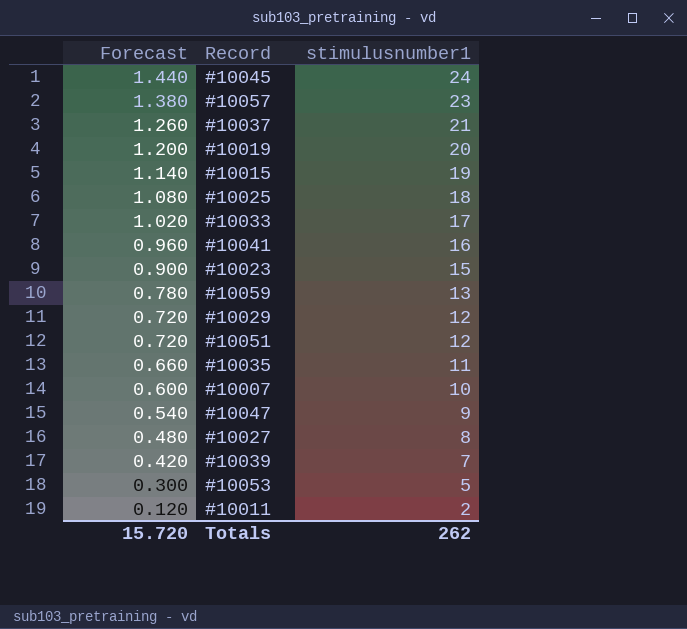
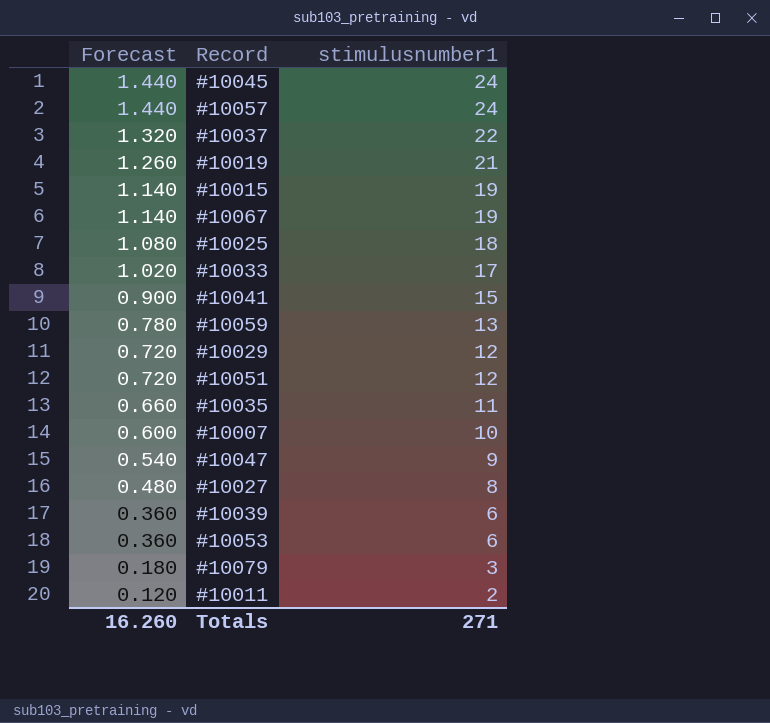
row #10023: 0.900 | 15 -> none
#10057 | Forecast: 1.380 -> 1.440
#10057 | stimulusnumber1: 23 -> 24
#10037 | Forecast: 1.260 -> 1.320
#10037 | stimulusnumber1: 21 -> 22
#10019 | Forecast: 1.200 -> 1.260
#10019 | stimulusnumber1: 20 -> 21
row #10067: none -> 1.140 | 19
#10041 | Forecast: 0.960 -> 0.900
#10041 | stimulusnumber1: 16 -> 15
#10039 | Forecast: 0.420 -> 0.360
#10039 | stimulusnumber1: 7 -> 6
#10053 | Forecast: 0.300 -> 0.360
#10053 | stimulusnumber1: 5 -> 6
row #10079: none -> 0.180 | 3
Totals | Forecast: 15.720 -> 16.260
Totals | stimulusnumber1: 262 -> 271

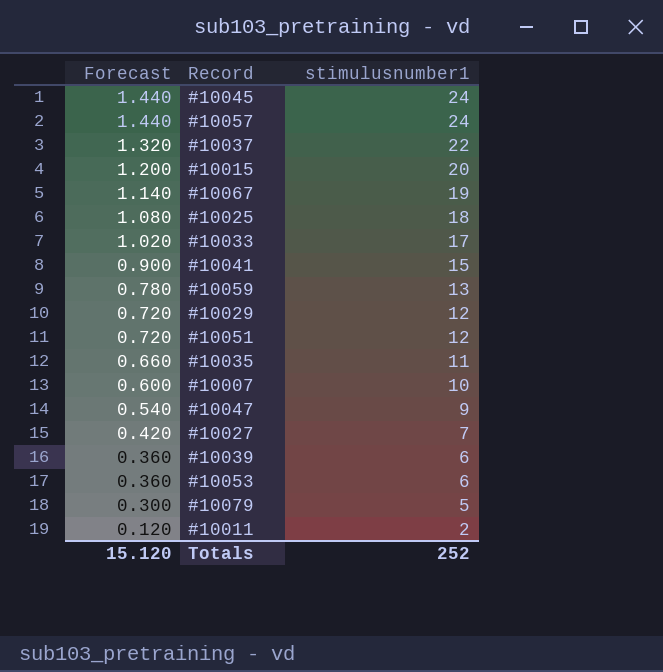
row #10019: 1.260 | 21 -> none
#10015 | Forecast: 1.140 -> 1.200
#10015 | stimulusnumber1: 19 -> 20
#10027 | Forecast: 0.480 -> 0.420
#10027 | stimulusnumber1: 8 -> 7
#10079 | Forecast: 0.180 -> 0.300
#10079 | stimulusnumber1: 3 -> 5
Totals | Forecast: 16.260 -> 15.120
Totals | stimulusnumber1: 271 -> 252

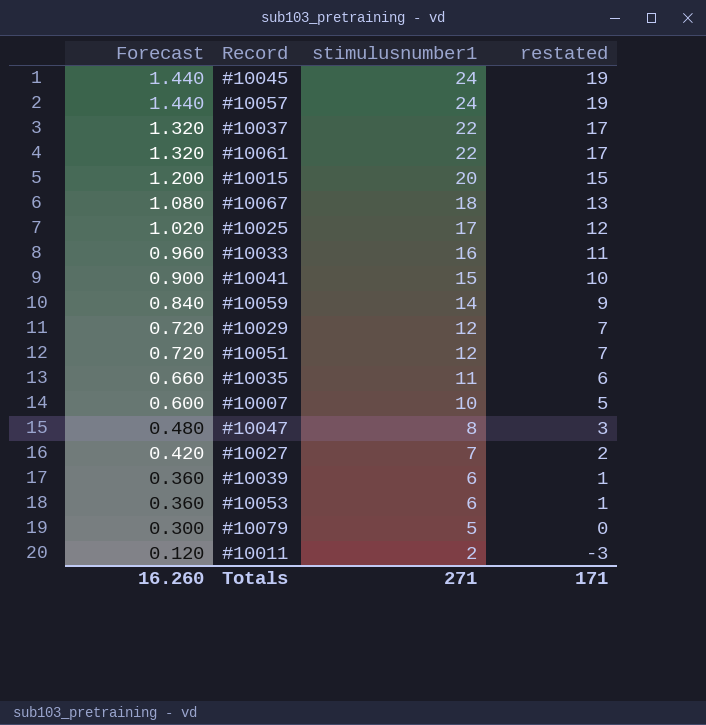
column restated | formula: none -> [stimulusnumber1] - 5
row #10061: none -> 1.320 | 22 | 17
#10067 | Forecast: 1.140 -> 1.080
#10067 | stimulusnumber1: 19 -> 18
#10025 | Forecast: 1.080 -> 1.020
#10025 | stimulusnumber1: 18 -> 17
#10033 | Forecast: 1.020 -> 0.960
#10033 | stimulusnumber1: 17 -> 16
#10059 | Forecast: 0.780 -> 0.840
#10059 | stimulusnumber1: 13 -> 14
#10047 | Forecast: 0.540 -> 0.480
#10047 | stimulusnumber1: 9 -> 8
Totals | Forecast: 15.120 -> 16.260
Totals | stimulusnumber1: 252 -> 271

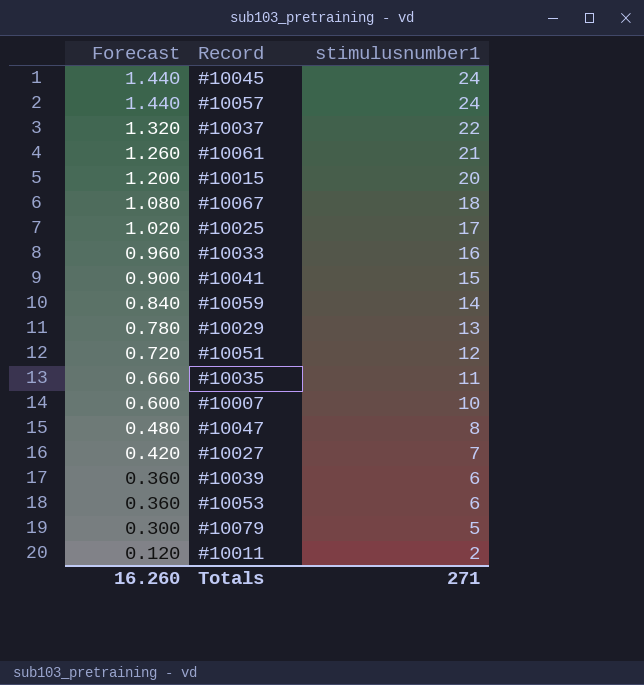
column restated | formula: [stimulusnumber1] - 5 -> none
#10061 | Forecast: 1.320 -> 1.260
#10061 | stimulusnumber1: 22 -> 21
#10029 | Forecast: 0.720 -> 0.780
#10029 | stimulusnumber1: 12 -> 13

